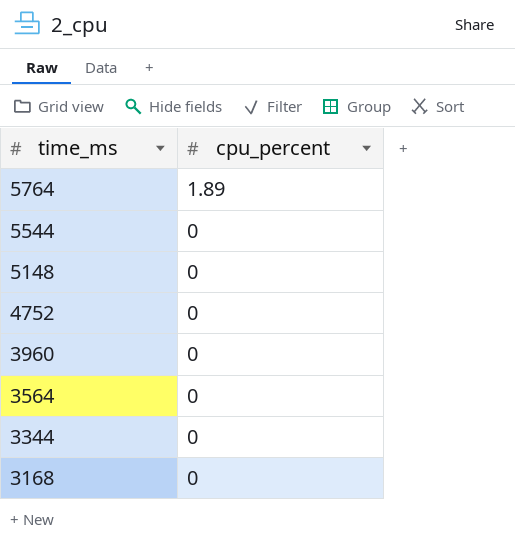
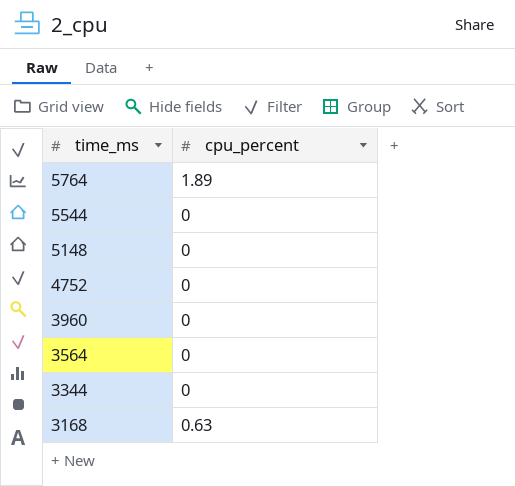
3168 | cpu_percent: 0 -> 0.63

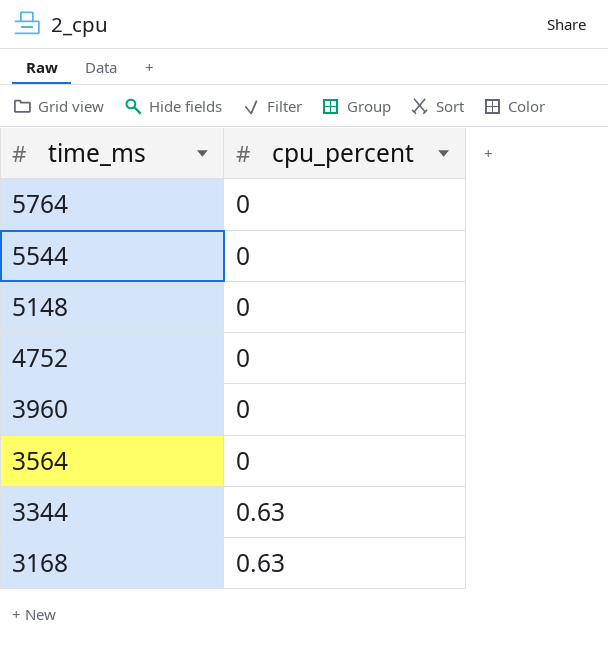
5764 | cpu_percent: 1.89 -> 0
3344 | cpu_percent: 0 -> 0.63

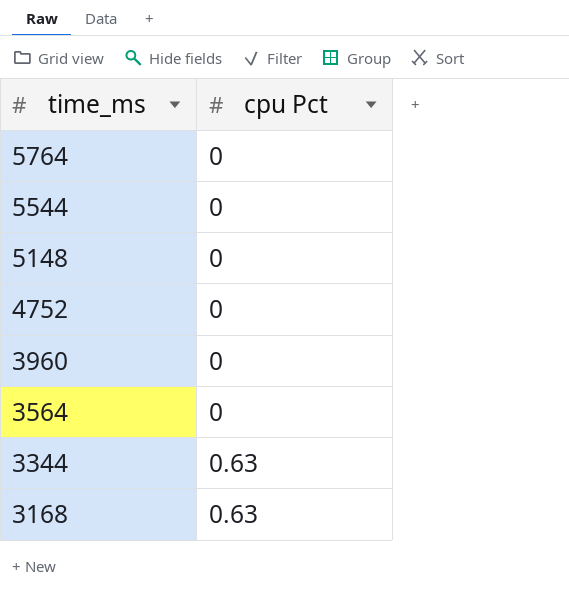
column name: cpu_percent -> cpu Pct

